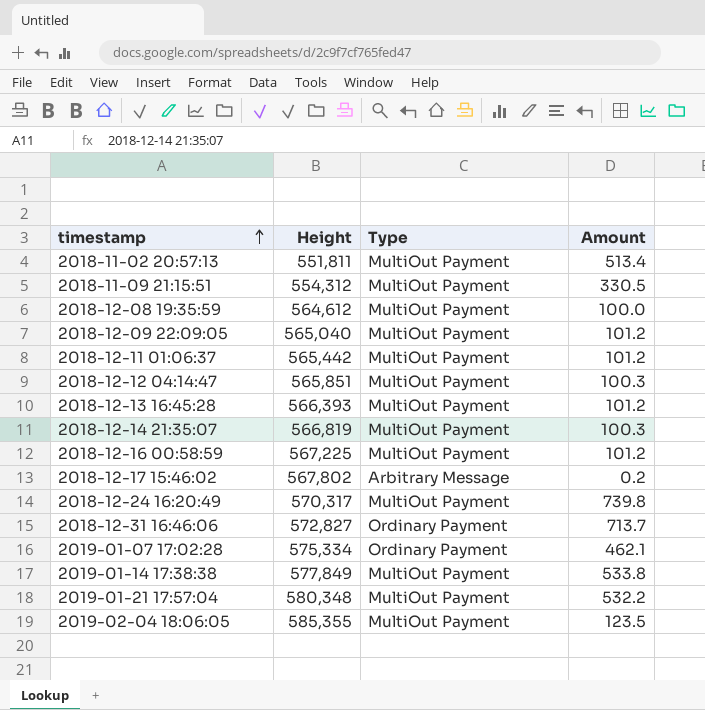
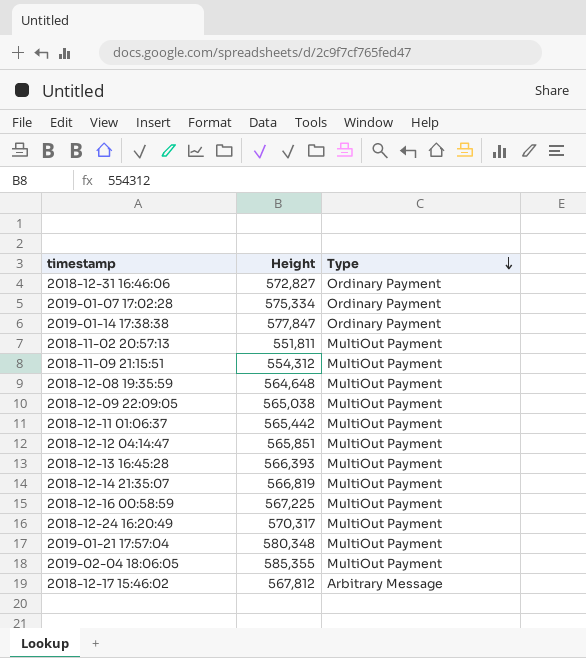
row order: timestamp ascending -> Type descending
column Amount | position: 4 -> none
2019-01-14 17:38:38 | Height: 577,849 -> 577,847
2019-01-14 17:38:38 | Type: MultiOut Payment -> Ordinary Payment
2018-12-08 19:35:59 | Height: 564,612 -> 564,648
2018-12-09 22:09:05 | Height: 565,040 -> 565,038
2018-12-17 15:46:02 | Height: 567,802 -> 567,812

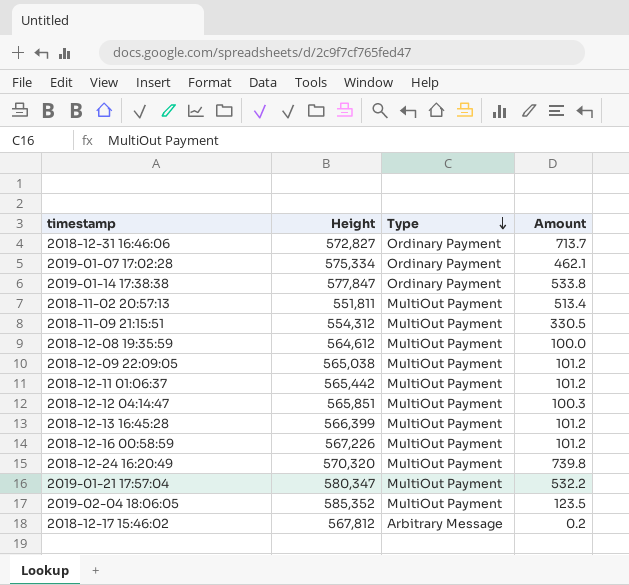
column Amount | position: none -> 4
row 2018-12-14 21:35:07: 566,819 | MultiOut Payment -> none
2018-12-08 19:35:59 | Height: 564,648 -> 564,612
2018-12-13 16:45:28 | Height: 566,393 -> 566,399
2018-12-16 00:58:59 | Height: 567,225 -> 567,226
2018-12-24 16:20:49 | Height: 570,317 -> 570,320
2019-01-21 17:57:04 | Height: 580,348 -> 580,347
2019-02-04 18:06:05 | Height: 585,355 -> 585,352

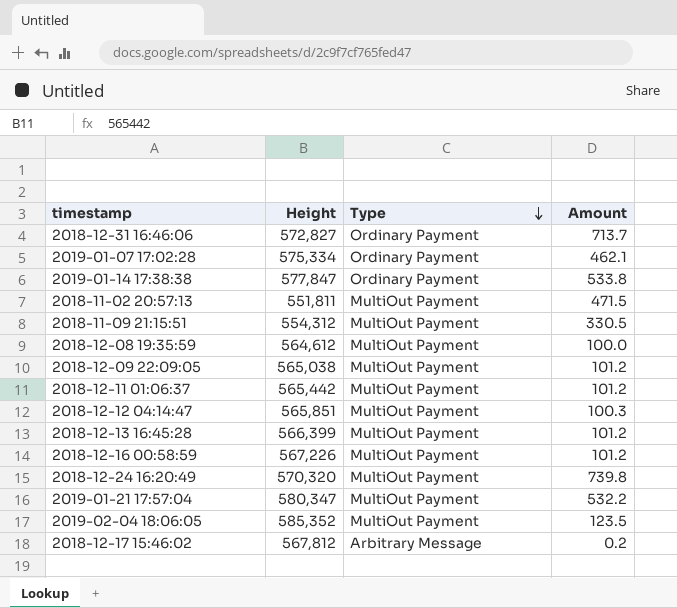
2018-11-02 20:57:13 | Amount: 513.4 -> 471.5

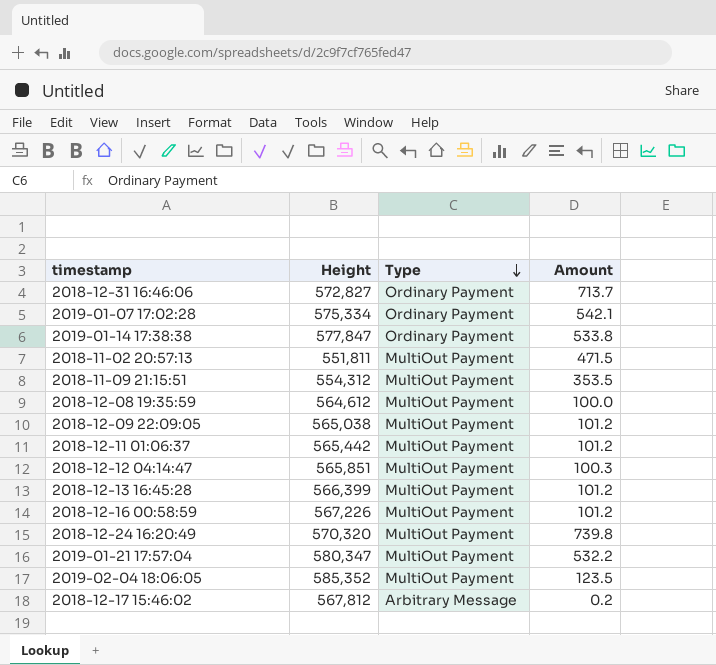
2019-01-07 17:02:28 | Amount: 462.1 -> 542.1
2018-11-09 21:15:51 | Amount: 330.5 -> 353.5

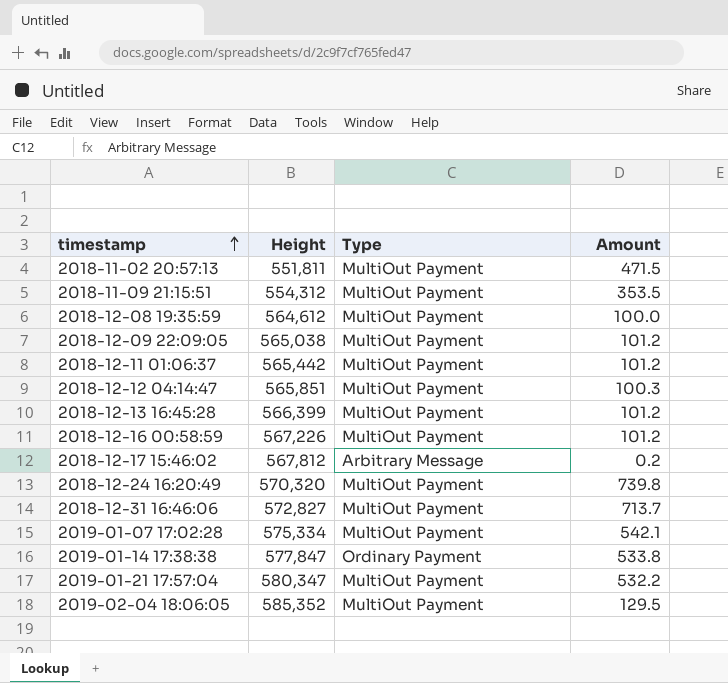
row order: Type descending -> timestamp ascending
2018-12-31 16:46:06 | Type: Ordinary Payment -> MultiOut Payment
2019-01-07 17:02:28 | Type: Ordinary Payment -> MultiOut Payment
2019-02-04 18:06:05 | Amount: 123.5 -> 129.5

